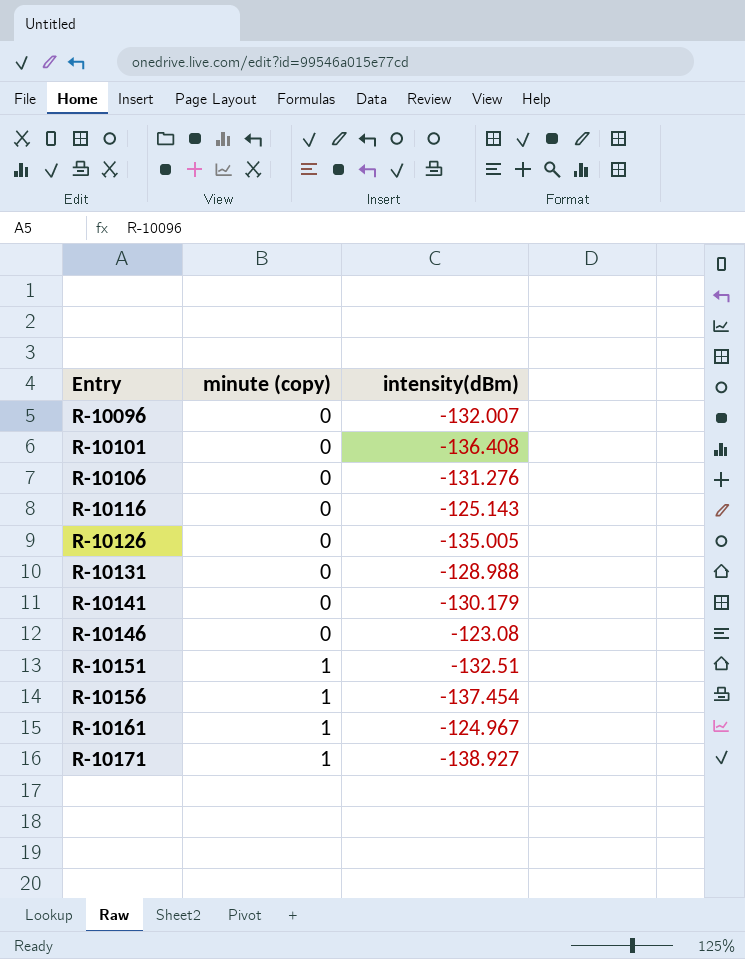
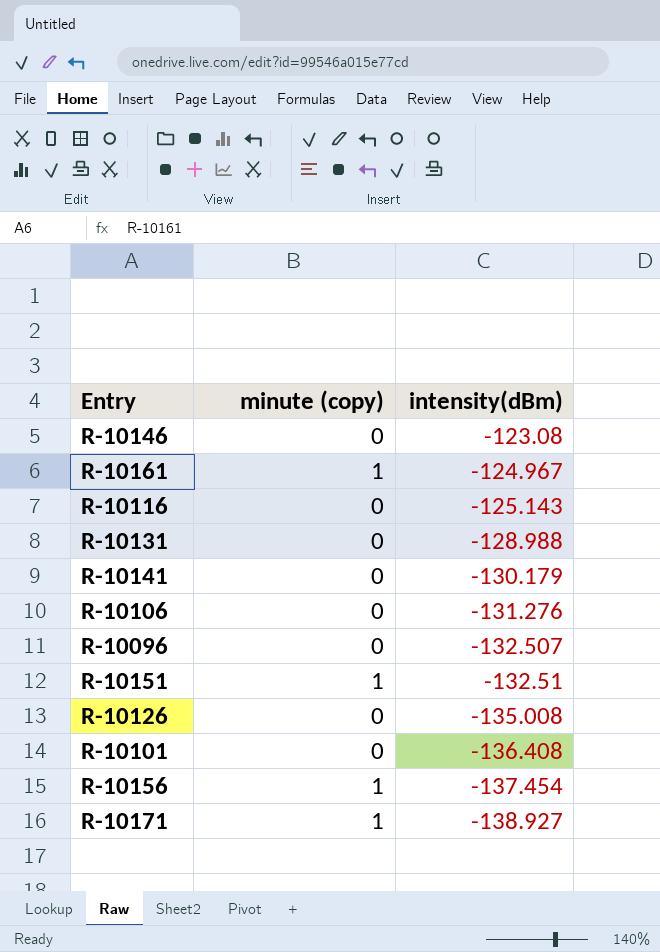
row order: Entry ascending -> intensity(dBm) descending
R-10096 | intensity(dBm): -132.007 -> -132.507
R-10126 | intensity(dBm): -135.005 -> -135.008

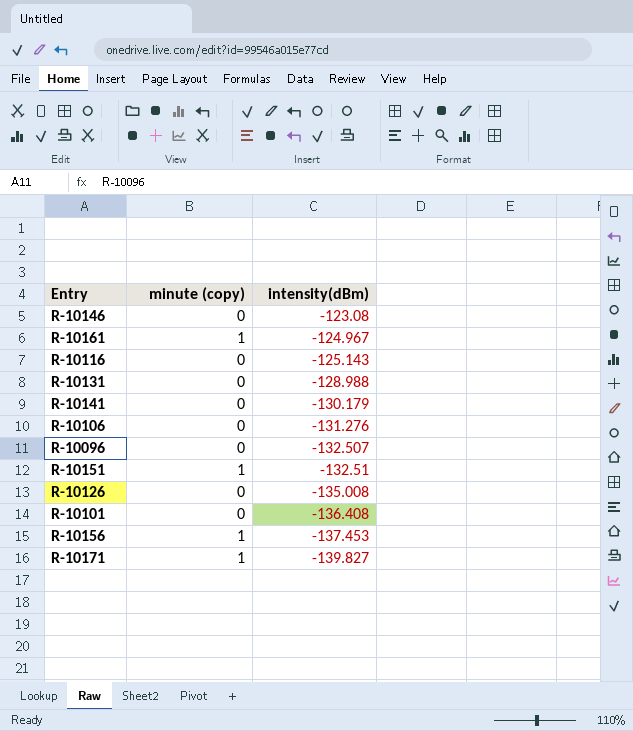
R-10156 | intensity(dBm): -137.454 -> -137.453
R-10171 | intensity(dBm): -138.927 -> -139.827

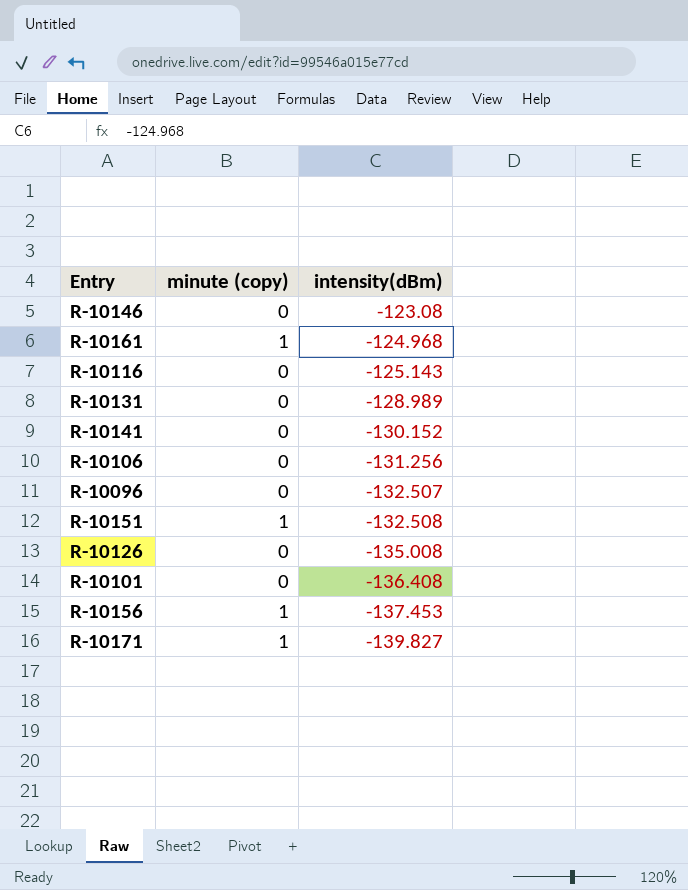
R-10161 | intensity(dBm): -124.967 -> -124.968
R-10131 | intensity(dBm): -128.988 -> -128.989
R-10141 | intensity(dBm): -130.179 -> -130.152
R-10106 | intensity(dBm): -131.276 -> -131.256
R-10151 | intensity(dBm): -132.51 -> -132.508

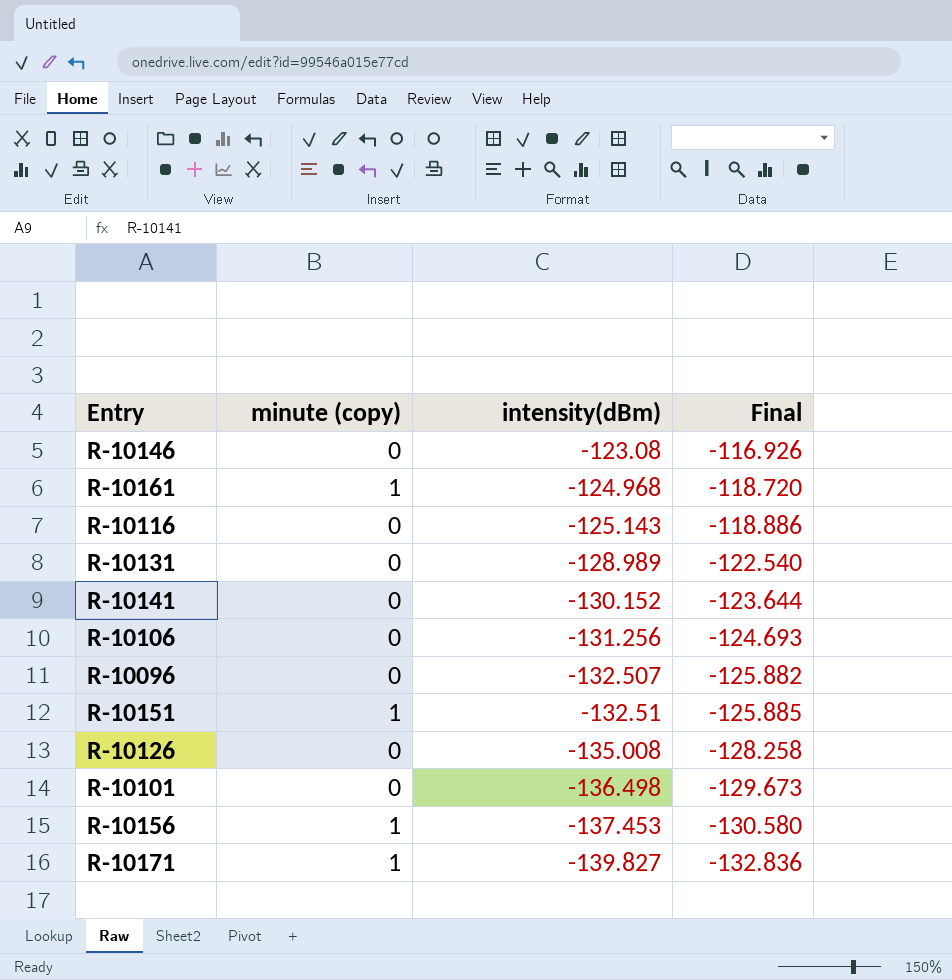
column Final | formula: none -> [intensity(dBm)] * 0.95
R-10151 | intensity(dBm): -132.508 -> -132.51
R-10101 | intensity(dBm): -136.408 -> -136.498

